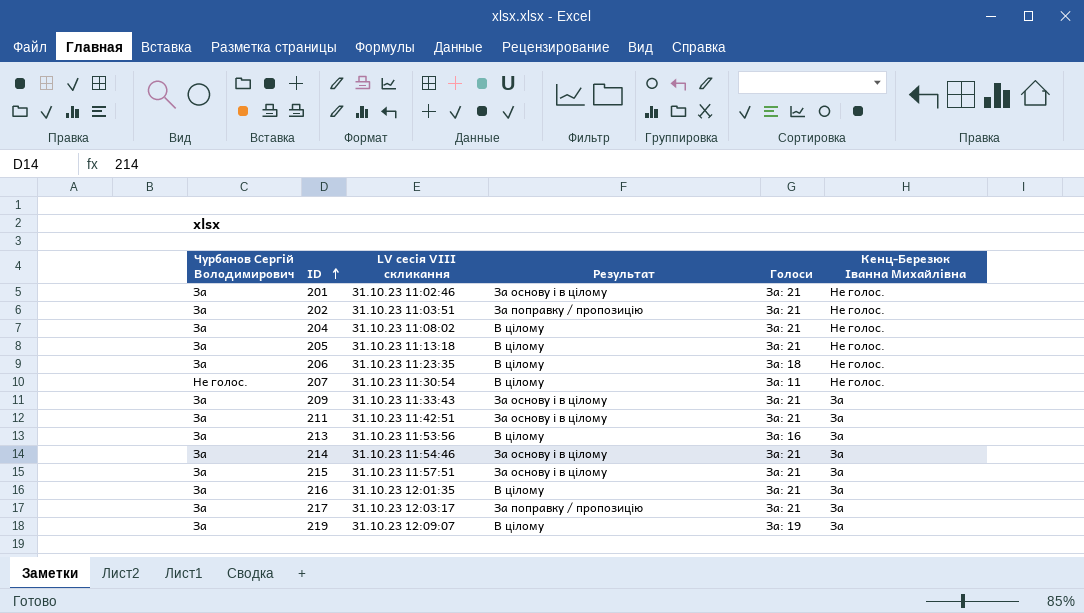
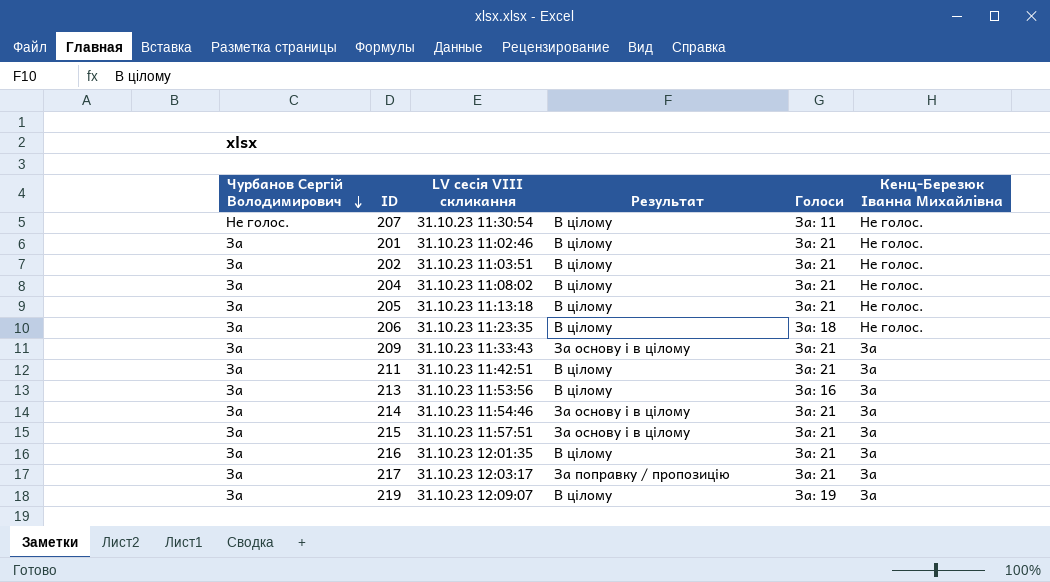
row order: ID ascending -> Чурбанов Сергій Володимирович descending
201 | Результат: За основу і в цілому -> В цілому
202 | Результат: За поправку / пропозицію -> В цілому
211 | Результат: За основу і в цілому -> В цілому

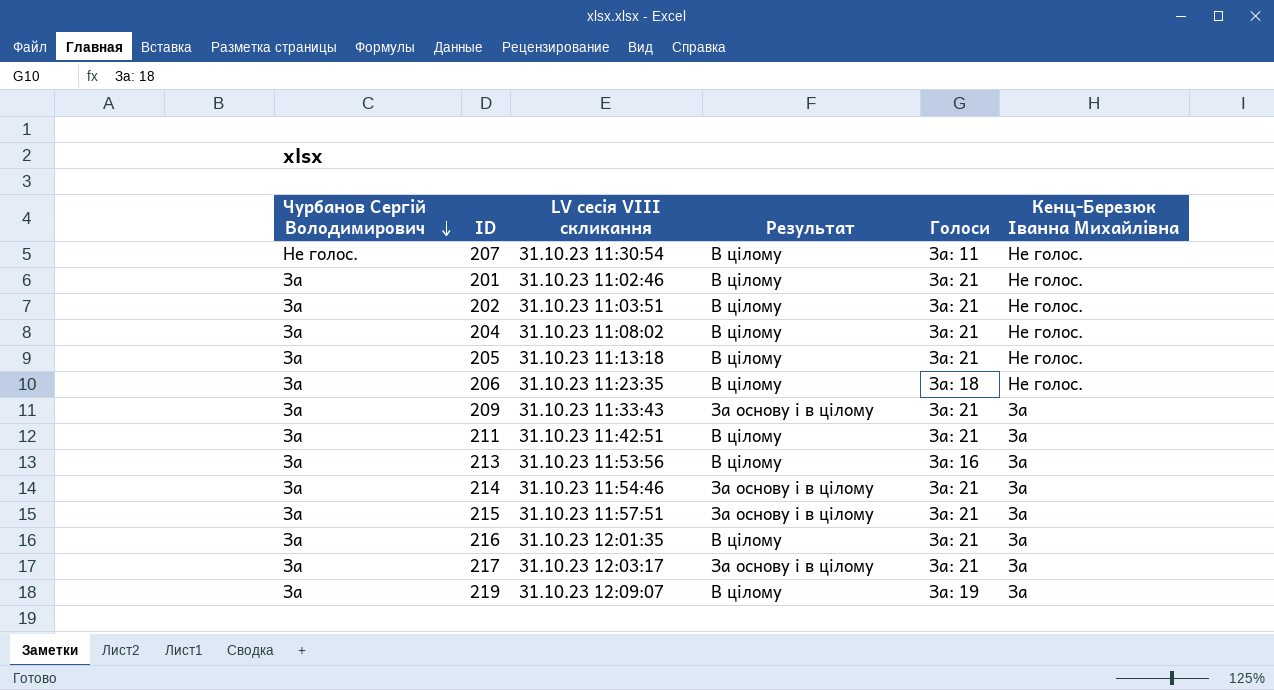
217 | Результат: За поправку / пропозицію -> За основу і в цілому

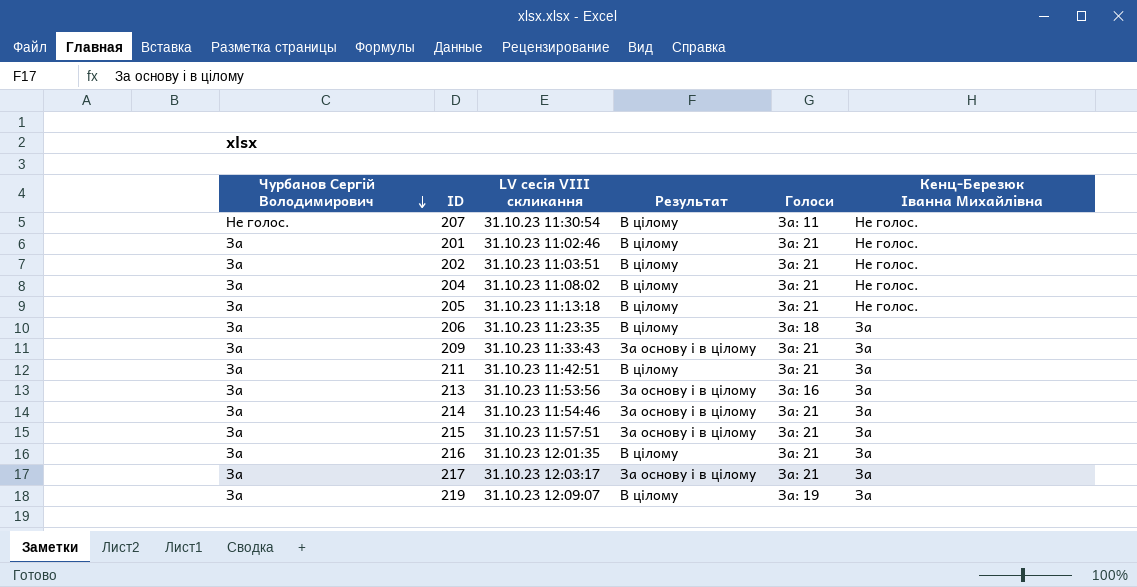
206 | Кенц-Березюк Іванна Михайлівна: Не голос. -> За
213 | Результат: В цілому -> За основу і в цілому

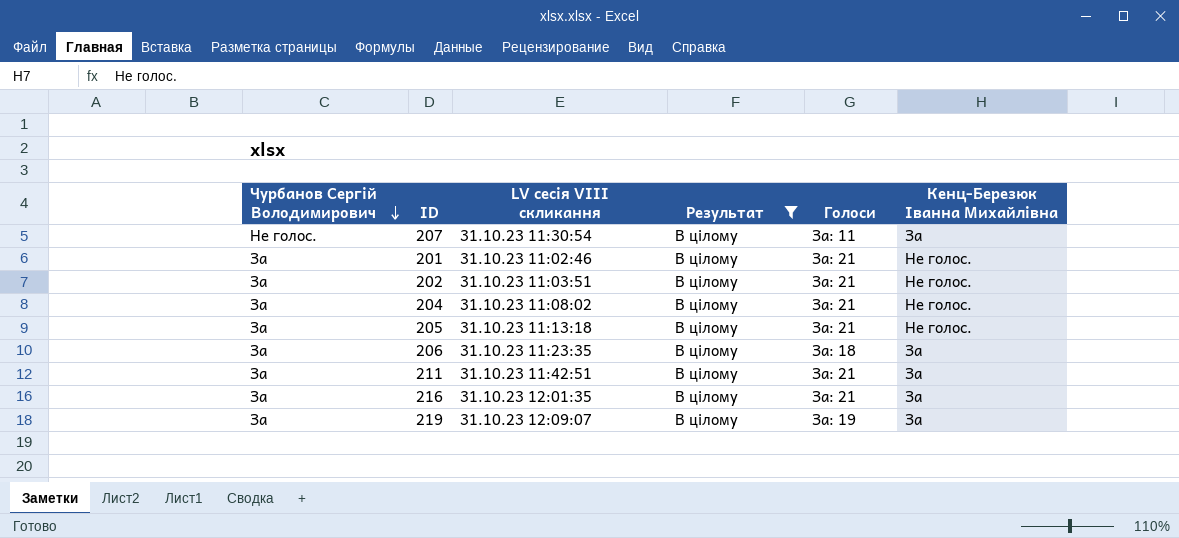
filter: none -> Результат = В цілому
207 | Кенц-Березюк Іванна Михайлівна: Не голос. -> За

